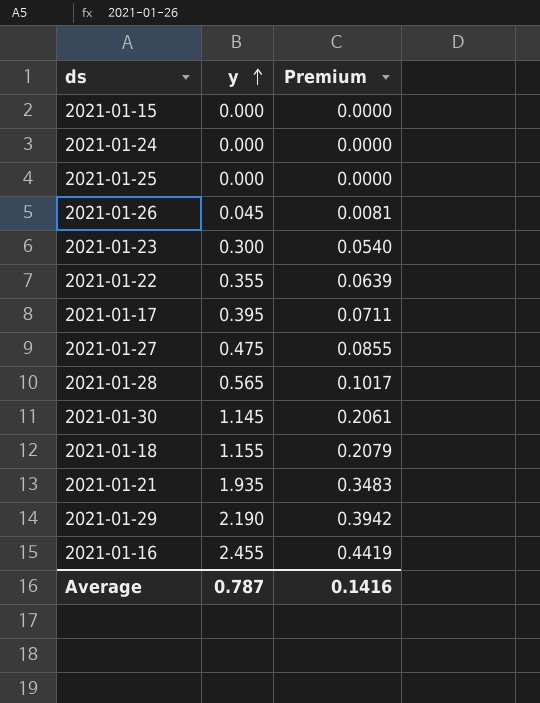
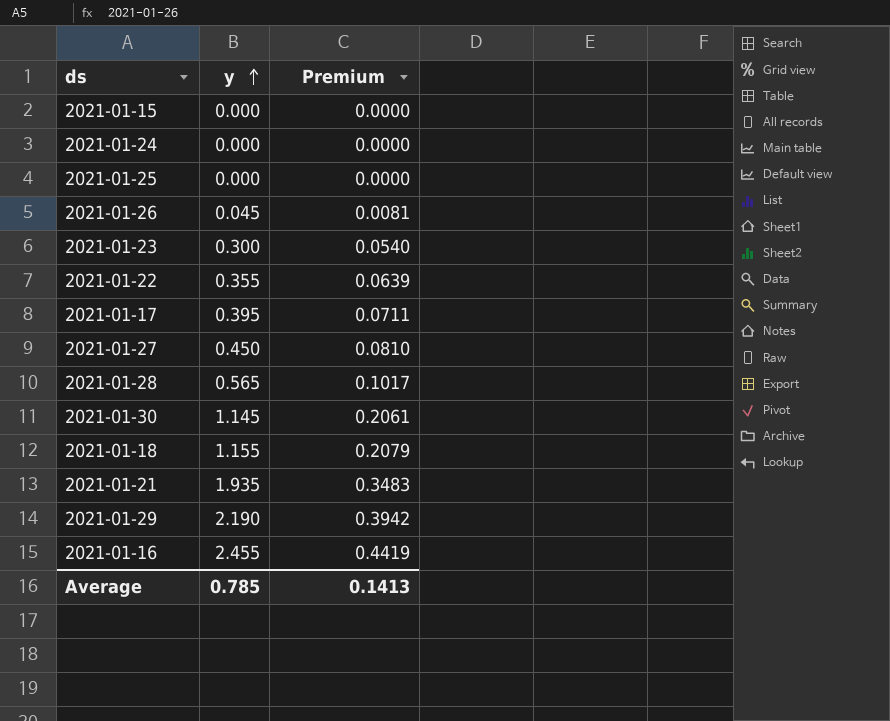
2021-01-27 | y: 0.475 -> 0.450
2021-01-27 | Premium: 0.0855 -> 0.0810
Average | y: 0.787 -> 0.785
Average | Premium: 0.1416 -> 0.1413

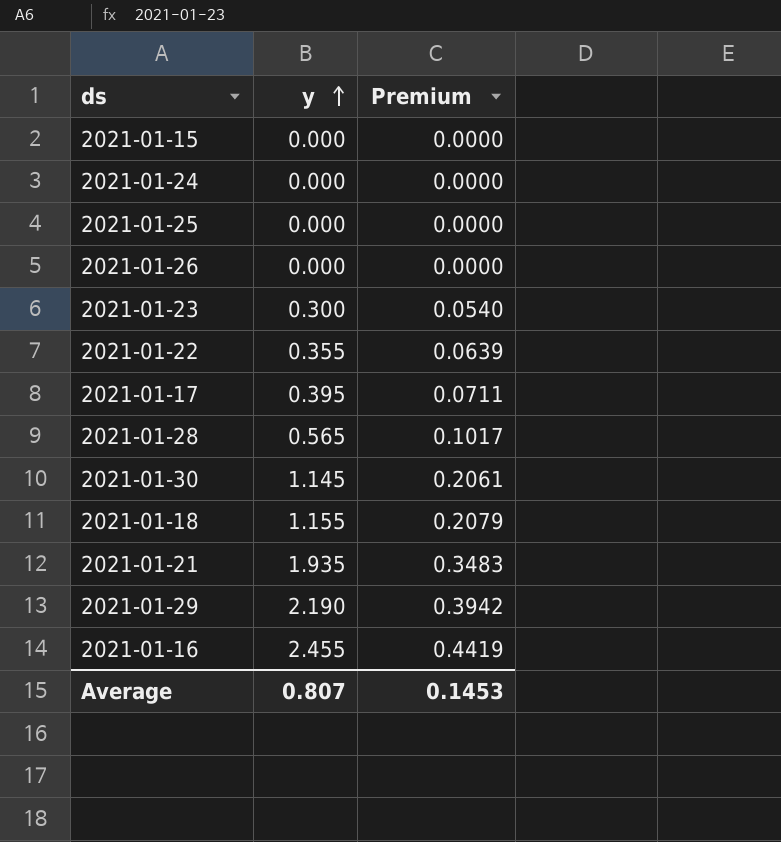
row 2021-01-27: 0.450 | 0.0810 -> none
2021-01-26 | y: 0.045 -> 0.000
2021-01-26 | Premium: 0.0081 -> 0.0000
Average | y: 0.785 -> 0.807
Average | Premium: 0.1413 -> 0.1453

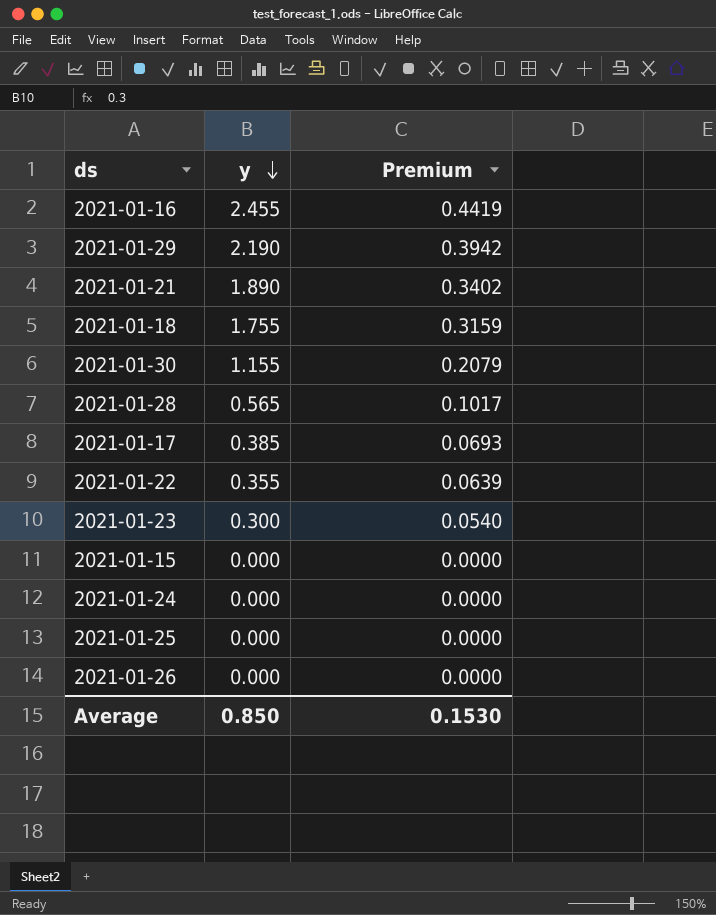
row order: y ascending -> y descending
2021-01-21 | y: 1.935 -> 1.890
2021-01-21 | Premium: 0.3483 -> 0.3402
2021-01-18 | y: 1.155 -> 1.755
2021-01-18 | Premium: 0.2079 -> 0.3159
2021-01-30 | y: 1.145 -> 1.155
2021-01-30 | Premium: 0.2061 -> 0.2079
2021-01-17 | y: 0.395 -> 0.385
2021-01-17 | Premium: 0.0711 -> 0.0693
Average | y: 0.807 -> 0.850
Average | Premium: 0.1453 -> 0.1530

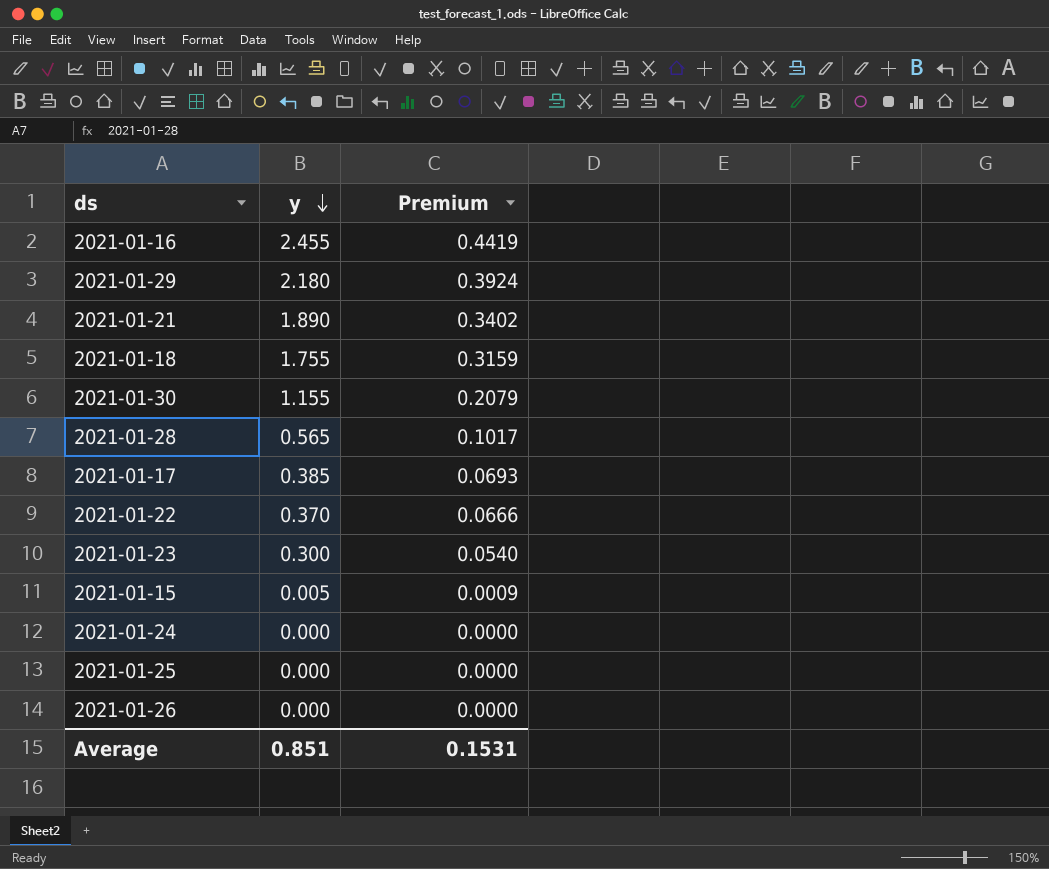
2021-01-29 | y: 2.190 -> 2.180
2021-01-29 | Premium: 0.3942 -> 0.3924
2021-01-22 | y: 0.355 -> 0.370
2021-01-22 | Premium: 0.0639 -> 0.0666
2021-01-15 | y: 0.000 -> 0.005
2021-01-15 | Premium: 0.0000 -> 0.0009
Average | y: 0.850 -> 0.851
Average | Premium: 0.1530 -> 0.1531

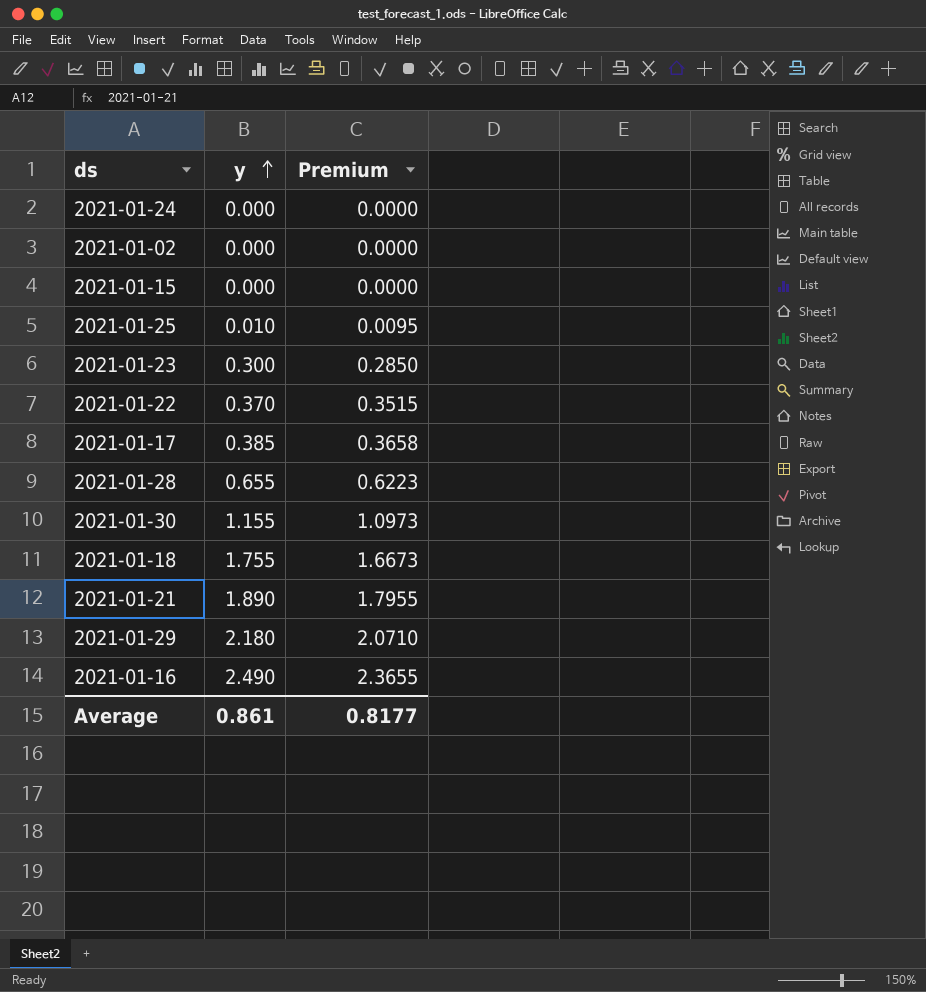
row order: y descending -> y ascending
column Premium | formula: [y] * 0.18 -> [y] * 0.95
row 2021-01-26: 0.000 | 0.0000 -> none
row 2021-01-02: none -> 0.000 | 0.0000
2021-01-15 | y: 0.005 -> 0.000
2021-01-25 | y: 0.000 -> 0.010
2021-01-28 | y: 0.565 -> 0.655
2021-01-16 | y: 2.455 -> 2.490
Average | y: 0.851 -> 0.861
Average | Premium: 0.1531 -> 0.8177

